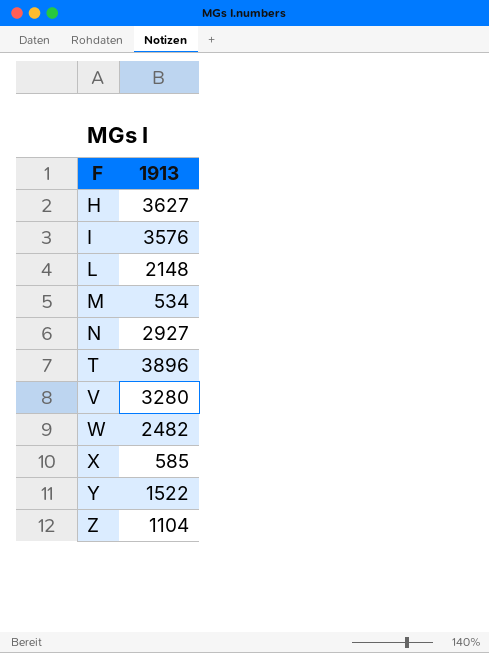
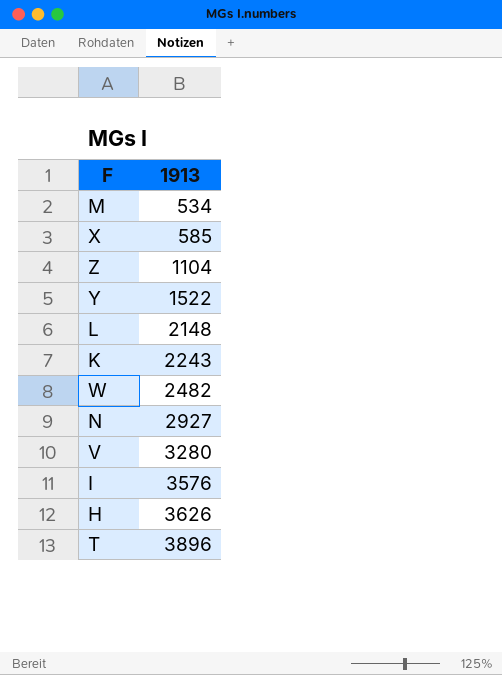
row order: F ascending -> 1913 ascending
row K: none -> 2243
H | 1913: 3627 -> 3626

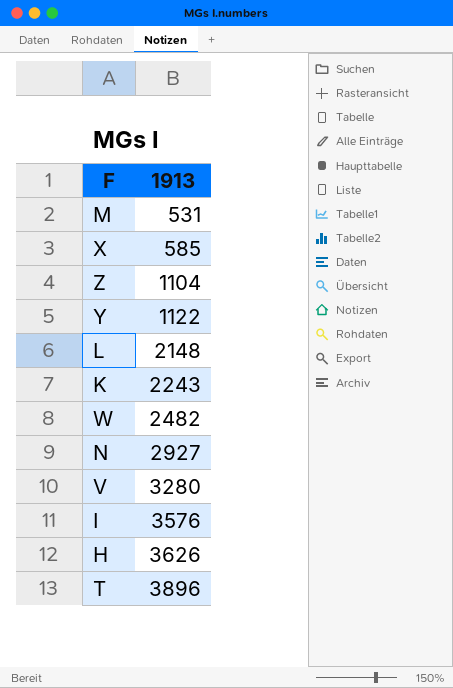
M | 1913: 534 -> 531
Y | 1913: 1522 -> 1122

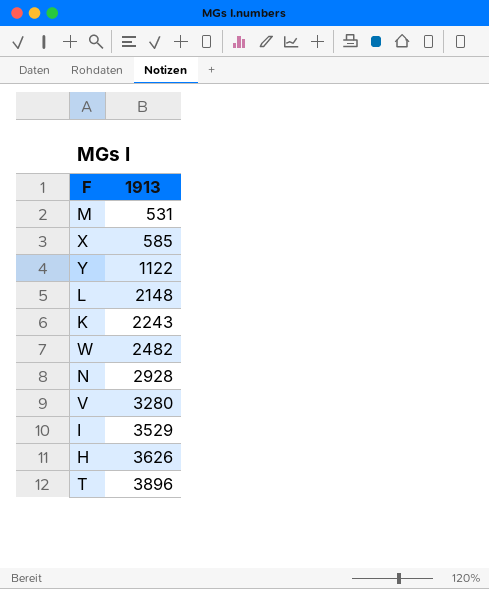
row Z: 1104 -> none
N | 1913: 2927 -> 2928
I | 1913: 3576 -> 3529

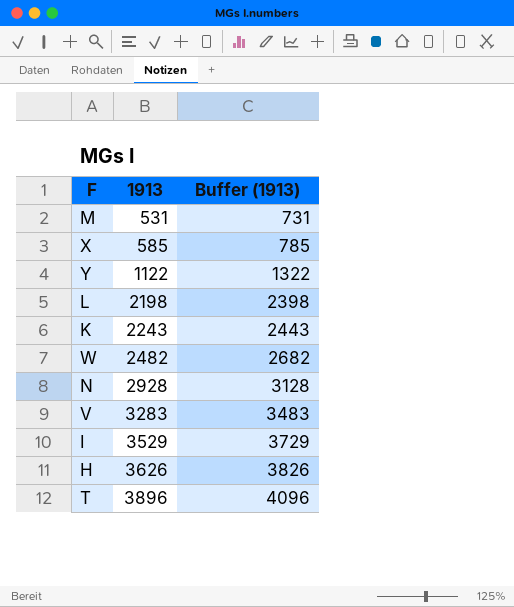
column Buffer (1913) | formula: none -> [1913] + 200
L | 1913: 2148 -> 2198
V | 1913: 3280 -> 3283

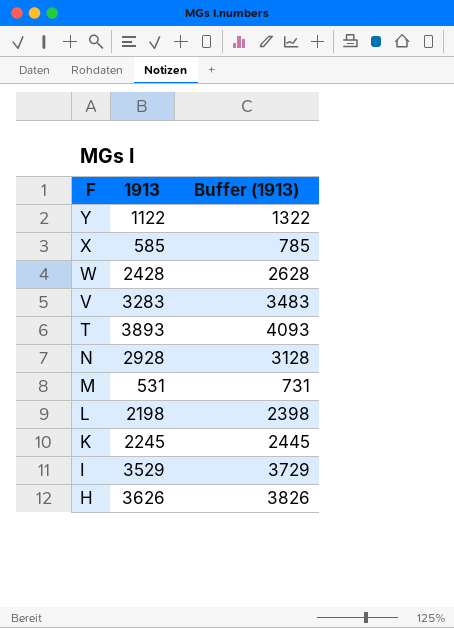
row order: 1913 ascending -> F descending
W | 1913: 2482 -> 2428
W | Buffer (1913): 2682 -> 2628
T | 1913: 3896 -> 3893
T | Buffer (1913): 4096 -> 4093
K | 1913: 2243 -> 2245
K | Buffer (1913): 2443 -> 2445

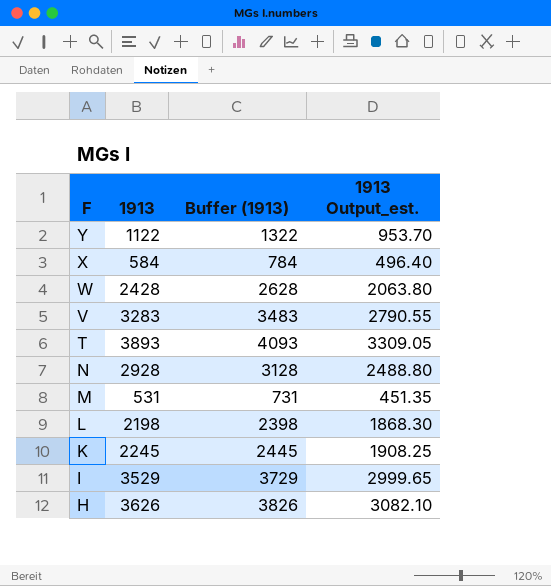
column 1913 Output_est. | formula: none -> [1913] * 0.85
X | 1913: 585 -> 584
X | Buffer (1913): 785 -> 784

